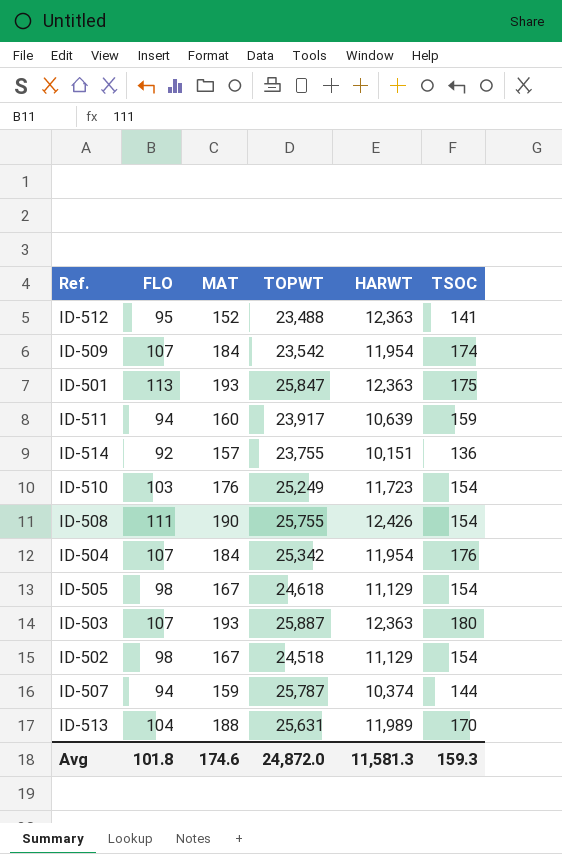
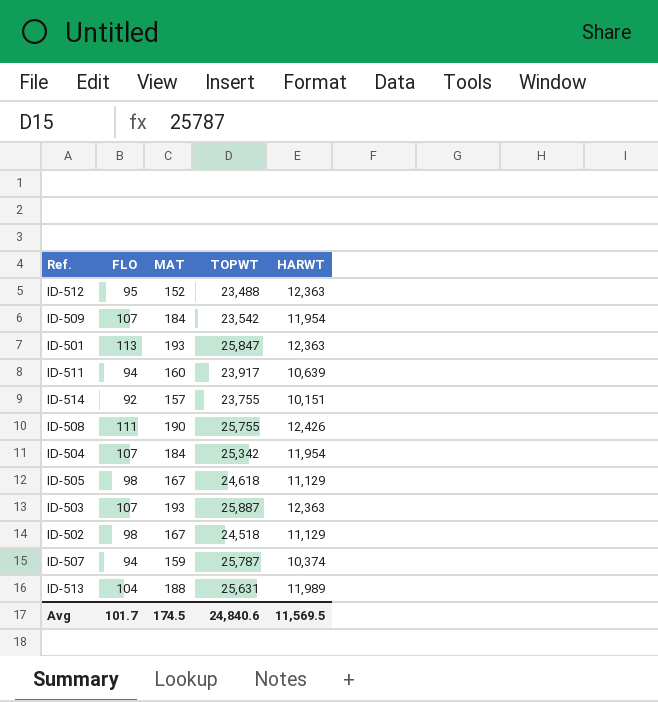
column TSOC | position: 6 -> none
row ID-510: 103 | 176 | 25,249 | 11,723 | 154 -> none
Avg | FLO: 101.8 -> 101.7
Avg | MAT: 174.6 -> 174.5
Avg | TOPWT: 24,872.0 -> 24,840.6
Avg | HARWT: 11,581.3 -> 11,569.5

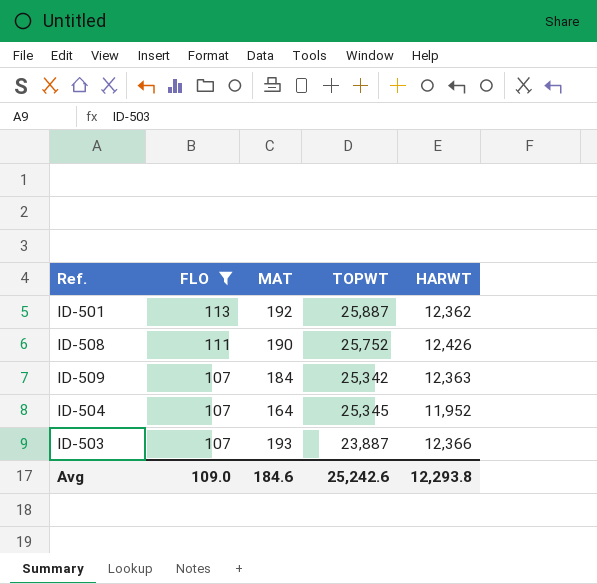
filter: none -> FLO >= 107
row order: none -> FLO descending
ID-501 | MAT: 193 -> 192
ID-501 | TOPWT: 25,847 -> 25,887
ID-501 | HARWT: 12,363 -> 12,362
ID-508 | TOPWT: 25,755 -> 25,752
ID-509 | TOPWT: 23,542 -> 25,342
ID-509 | HARWT: 11,954 -> 12,363
ID-504 | MAT: 184 -> 164
ID-504 | TOPWT: 25,342 -> 25,345
ID-504 | HARWT: 11,954 -> 11,952
ID-503 | TOPWT: 25,887 -> 23,887
ID-503 | HARWT: 12,363 -> 12,366
Avg | FLO: 101.7 -> 109.0
Avg | MAT: 174.5 -> 184.6
Avg | TOPWT: 24,840.6 -> 25,242.6
Avg | HARWT: 11,569.5 -> 12,293.8

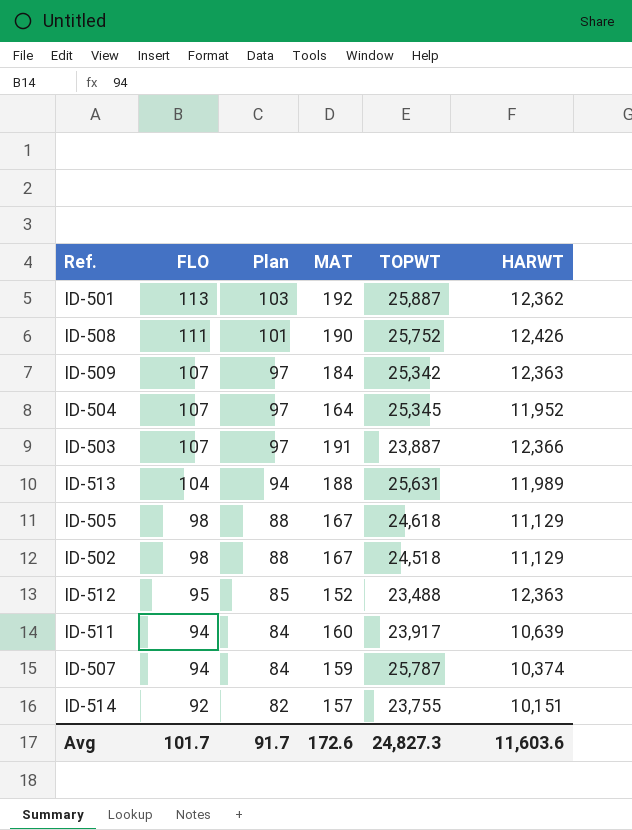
filter: FLO >= 107 -> none
column Plan | formula: none -> [FLO] - 10
ID-503 | MAT: 193 -> 191
Avg | FLO: 109.0 -> 101.7
Avg | MAT: 184.6 -> 172.6
Avg | TOPWT: 25,242.6 -> 24,827.3
Avg | HARWT: 12,293.8 -> 11,603.6

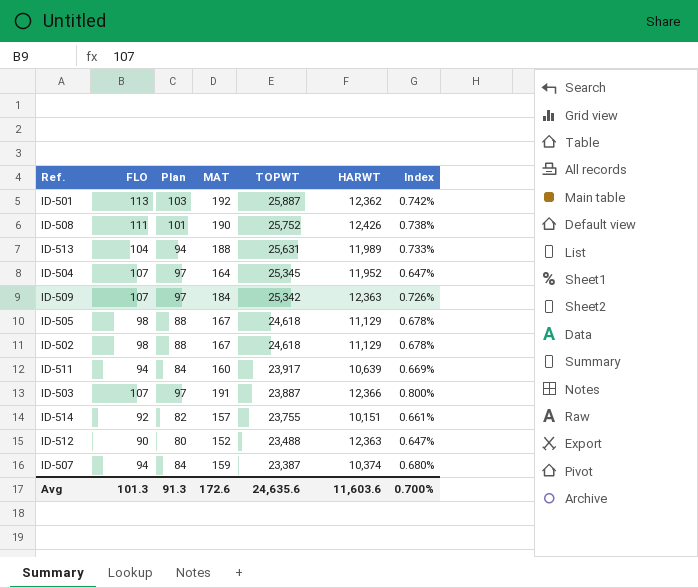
row order: FLO descending -> TOPWT descending
column Index | formula: none -> [MAT] / [TOPWT]
ID-502 | TOPWT: 24,518 -> 24,618
ID-512 | FLO: 95 -> 90
ID-512 | Plan: 85 -> 80
ID-507 | TOPWT: 25,787 -> 23,387
Avg | FLO: 101.7 -> 101.3
Avg | Plan: 91.7 -> 91.3
Avg | TOPWT: 24,827.3 -> 24,635.6

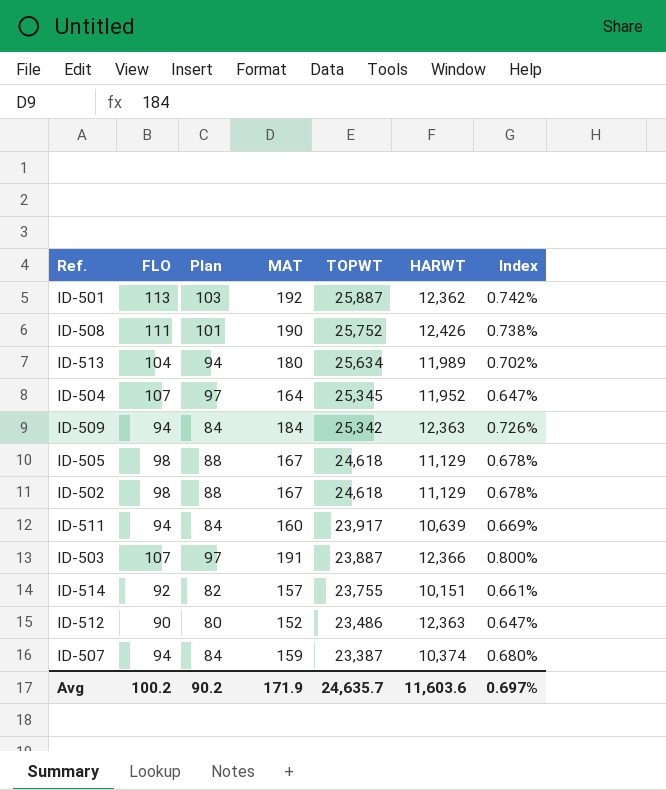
ID-513 | MAT: 188 -> 180
ID-513 | TOPWT: 25,631 -> 25,634
ID-513 | Index: 0.733% -> 0.702%
ID-509 | FLO: 107 -> 94
ID-509 | Plan: 97 -> 84
ID-512 | TOPWT: 23,488 -> 23,486
Avg | FLO: 101.3 -> 100.2
Avg | Plan: 91.3 -> 90.2
Avg | MAT: 172.6 -> 171.9
Avg | TOPWT: 24,635.6 -> 24,635.7
Avg | Index: 0.700% -> 0.697%

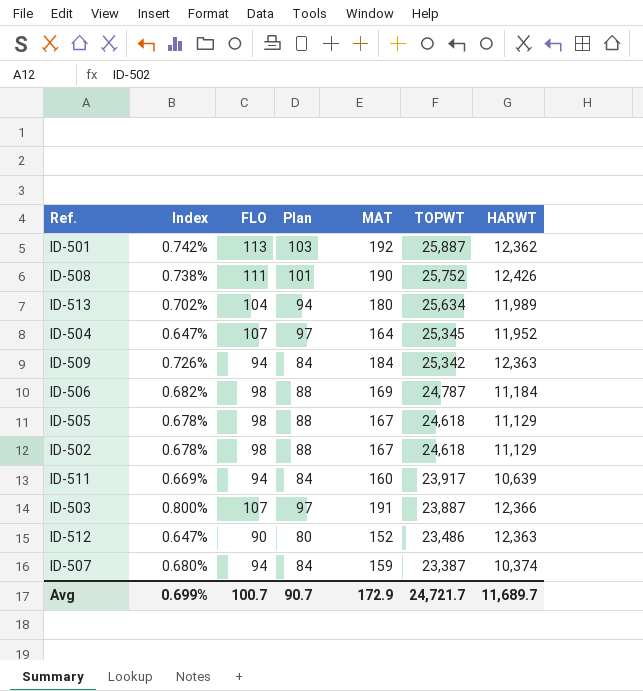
column Index | position: 7 -> 2
row ID-514: 92 | 82 | 157 | 23,755 | 10,151 | 0.661% -> none
row ID-506: none -> 0.682% | 98 | 88 | 169 | 24,787 | 11,184
Avg | Index: 0.697% -> 0.699%
Avg | FLO: 100.2 -> 100.7
Avg | Plan: 90.2 -> 90.7
Avg | MAT: 171.9 -> 172.9
Avg | TOPWT: 24,635.7 -> 24,721.7
Avg | HARWT: 11,603.6 -> 11,689.7

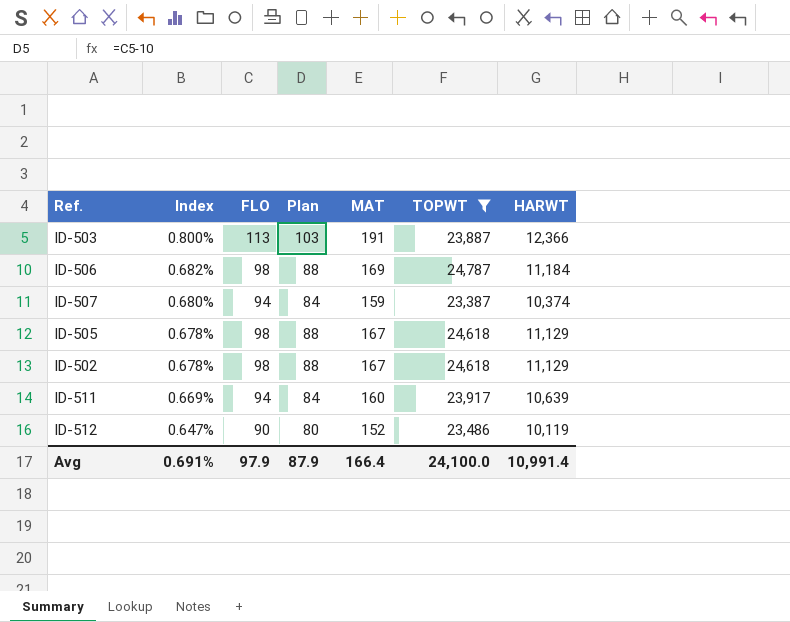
filter: none -> TOPWT <= 24,787
row order: TOPWT descending -> Index descending
ID-503 | FLO: 107 -> 113
ID-503 | Plan: 97 -> 103
ID-512 | HARWT: 12,363 -> 10,119
Avg | Index: 0.699% -> 0.691%
Avg | FLO: 100.7 -> 97.9
Avg | Plan: 90.7 -> 87.9
Avg | MAT: 172.9 -> 166.4
Avg | TOPWT: 24,721.7 -> 24,100.0
Avg | HARWT: 11,689.7 -> 10,991.4

